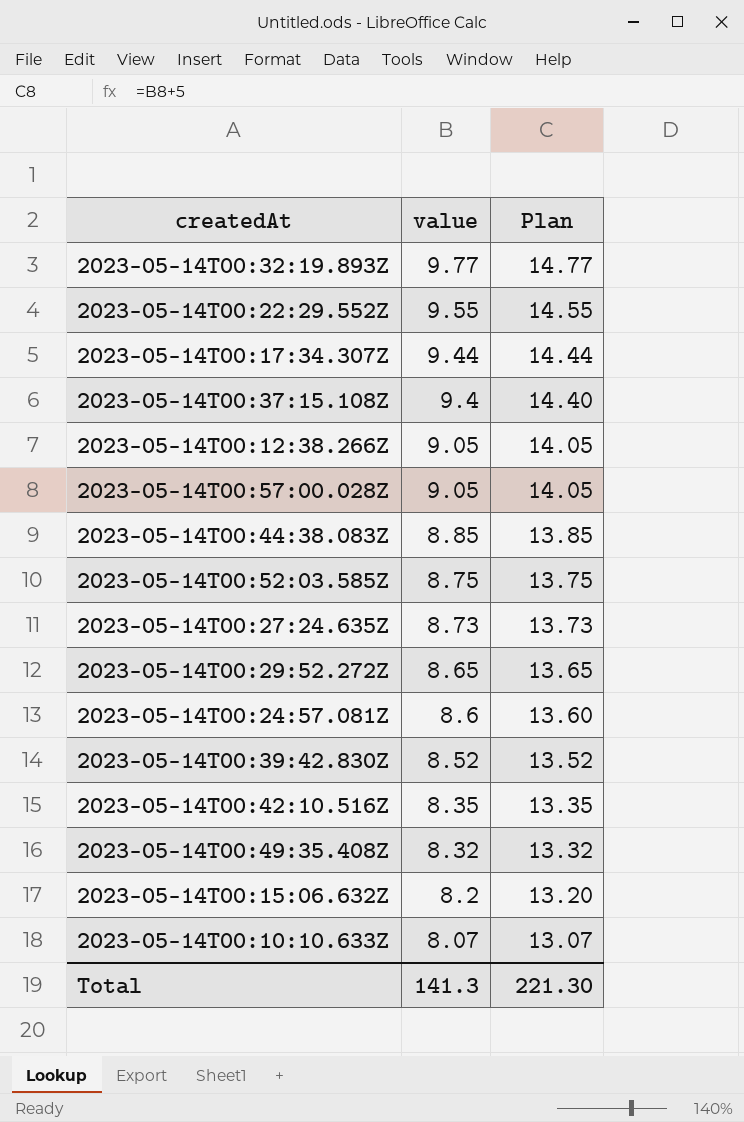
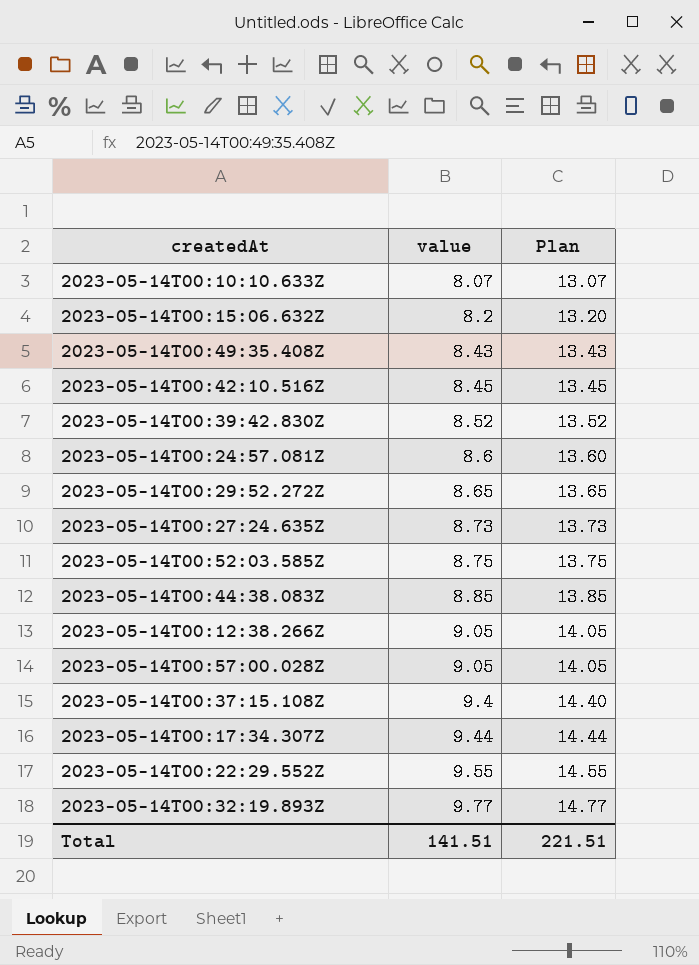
row order: value descending -> value ascending
2023-05-14T00:49:35.408Z | value: 8.32 -> 8.43
2023-05-14T00:49:35.408Z | Plan: 13.32 -> 13.43
2023-05-14T00:42:10.516Z | value: 8.35 -> 8.45
2023-05-14T00:42:10.516Z | Plan: 13.35 -> 13.45
Total | value: 141.3 -> 141.51
Total | Plan: 221.30 -> 221.51

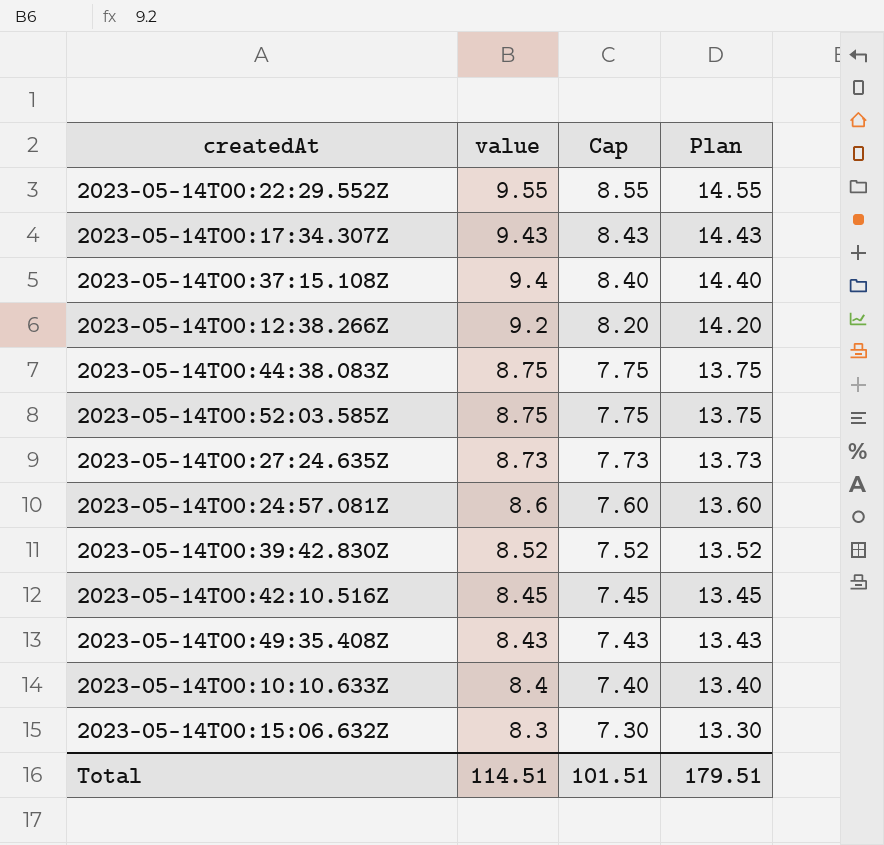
row order: value ascending -> value descending
column Cap | formula: none -> [value] - 1
row 2023-05-14T00:29:52.272Z: 8.65 | 13.65 -> none
row 2023-05-14T00:57:00.028Z: 9.05 | 14.05 -> none
row 2023-05-14T00:32:19.893Z: 9.77 | 14.77 -> none
2023-05-14T00:17:34.307Z | value: 9.44 -> 9.43
2023-05-14T00:17:34.307Z | Plan: 14.44 -> 14.43
2023-05-14T00:12:38.266Z | value: 9.05 -> 9.2
2023-05-14T00:12:38.266Z | Plan: 14.05 -> 14.20
2023-05-14T00:44:38.083Z | value: 8.85 -> 8.75
2023-05-14T00:44:38.083Z | Plan: 13.85 -> 13.75
2023-05-14T00:10:10.633Z | value: 8.07 -> 8.4
2023-05-14T00:10:10.633Z | Plan: 13.07 -> 13.40
2023-05-14T00:15:06.632Z | value: 8.2 -> 8.3
2023-05-14T00:15:06.632Z | Plan: 13.20 -> 13.30
Total | value: 141.51 -> 114.51
Total | Plan: 221.51 -> 179.51

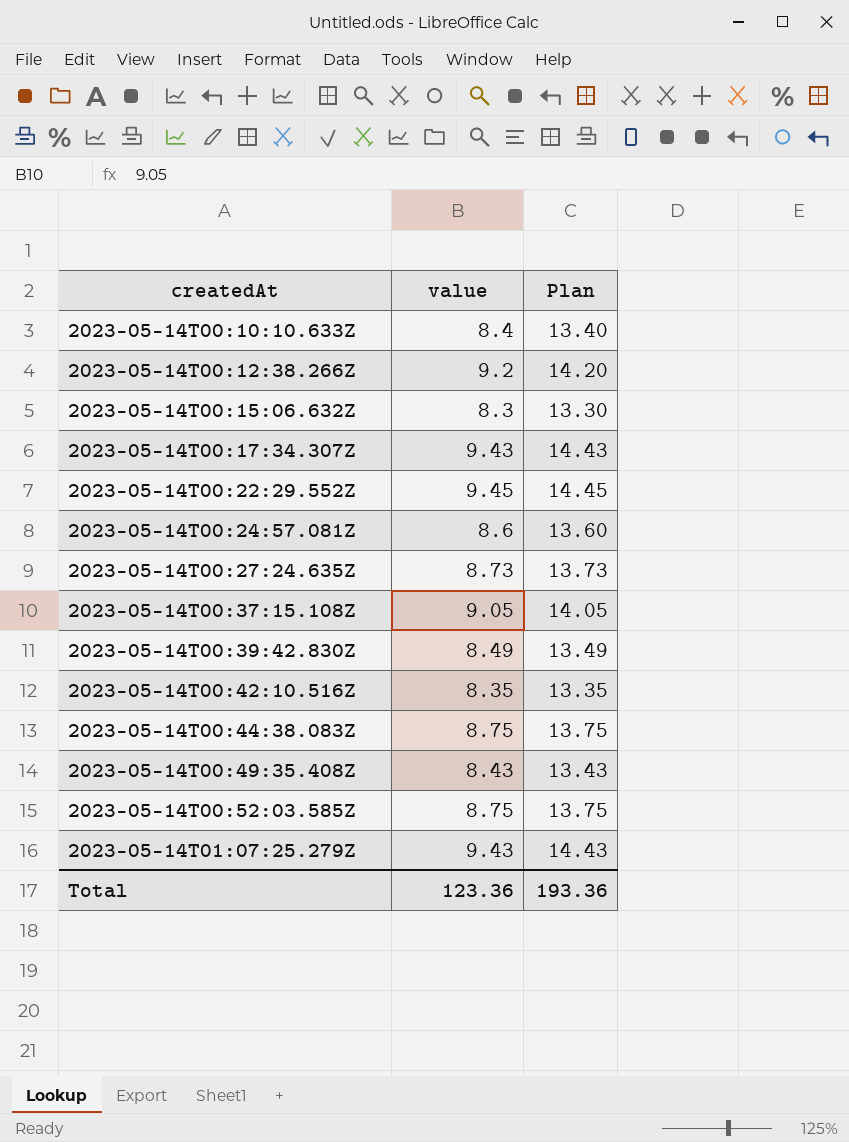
row order: value descending -> createdAt ascending
column Cap | formula: [value] - 1 -> none
2023-05-14T00:22:29.552Z | value: 9.55 -> 9.45
2023-05-14T00:22:29.552Z | Plan: 14.55 -> 14.45
2023-05-14T00:37:15.108Z | value: 9.4 -> 9.05
2023-05-14T00:37:15.108Z | Plan: 14.40 -> 14.05
2023-05-14T00:39:42.830Z | value: 8.52 -> 8.49
2023-05-14T00:39:42.830Z | Plan: 13.52 -> 13.49
2023-05-14T00:42:10.516Z | value: 8.45 -> 8.35
2023-05-14T00:42:10.516Z | Plan: 13.45 -> 13.35
row 2023-05-14T01:07:25.279Z: none -> 9.43 | 14.43
Total | value: 114.51 -> 123.36
Total | Plan: 179.51 -> 193.36

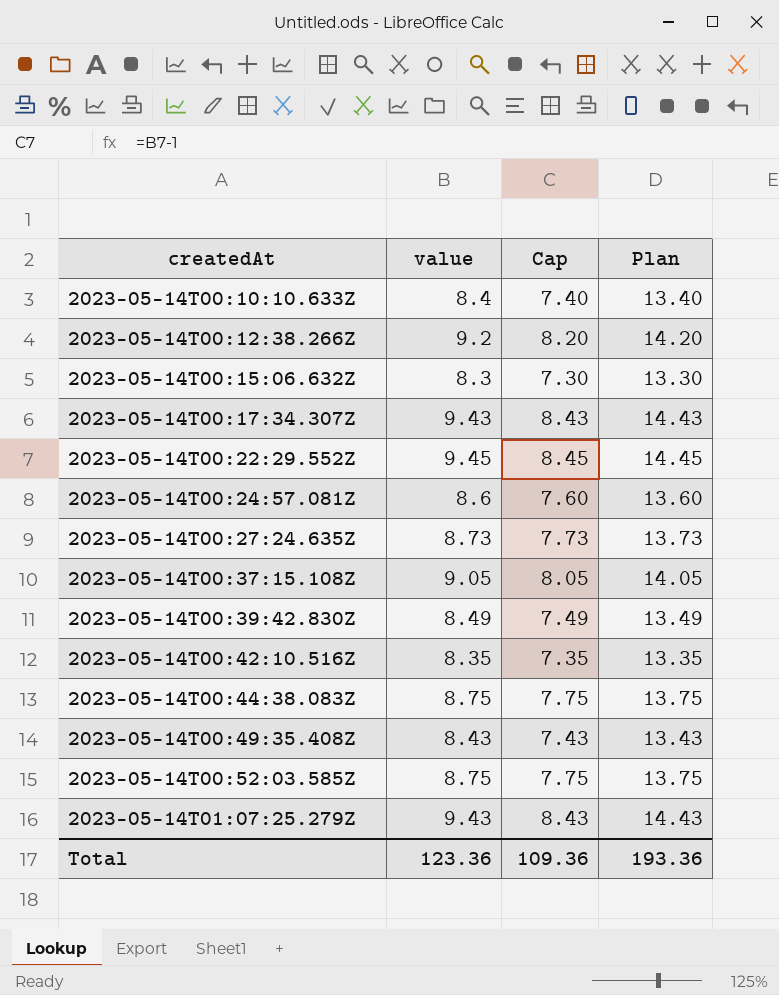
column Cap | formula: none -> [value] - 1

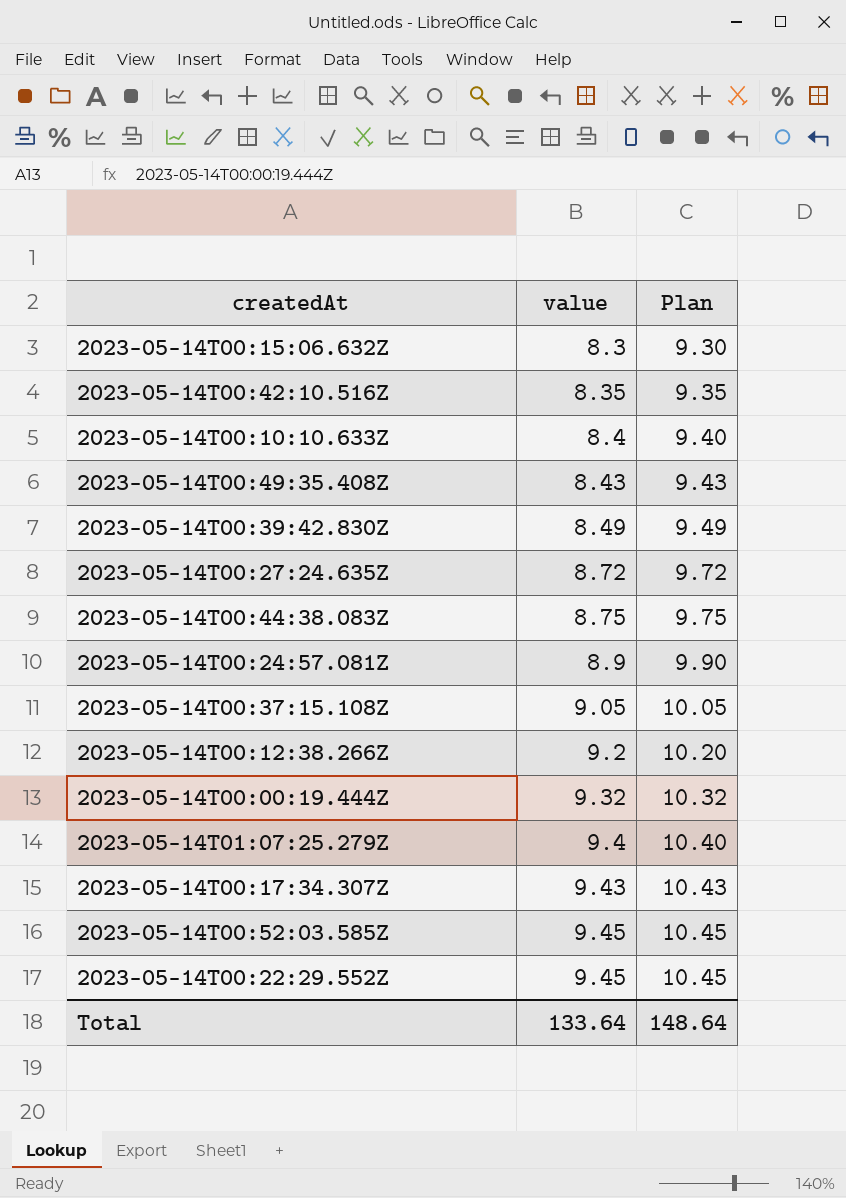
row order: createdAt ascending -> value ascending
column Cap | formula: [value] - 1 -> none
column Plan | formula: [value] + 5 -> [value] + 1
2023-05-14T00:27:24.635Z | value: 8.73 -> 8.72
2023-05-14T00:24:57.081Z | value: 8.6 -> 8.9
row 2023-05-14T00:00:19.444Z: none -> 9.32 | 10.32
2023-05-14T01:07:25.279Z | value: 9.43 -> 9.4
2023-05-14T00:52:03.585Z | value: 8.75 -> 9.45
Total | value: 123.36 -> 133.64
Total | Plan: 193.36 -> 148.64

